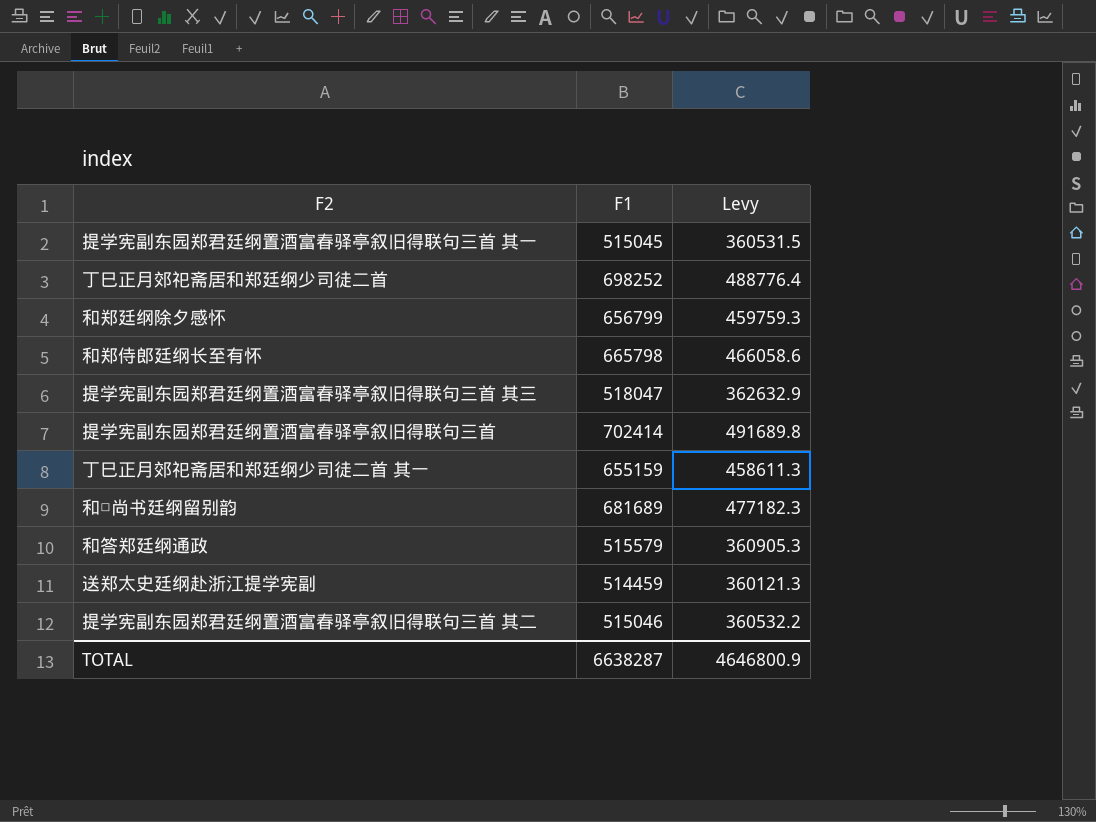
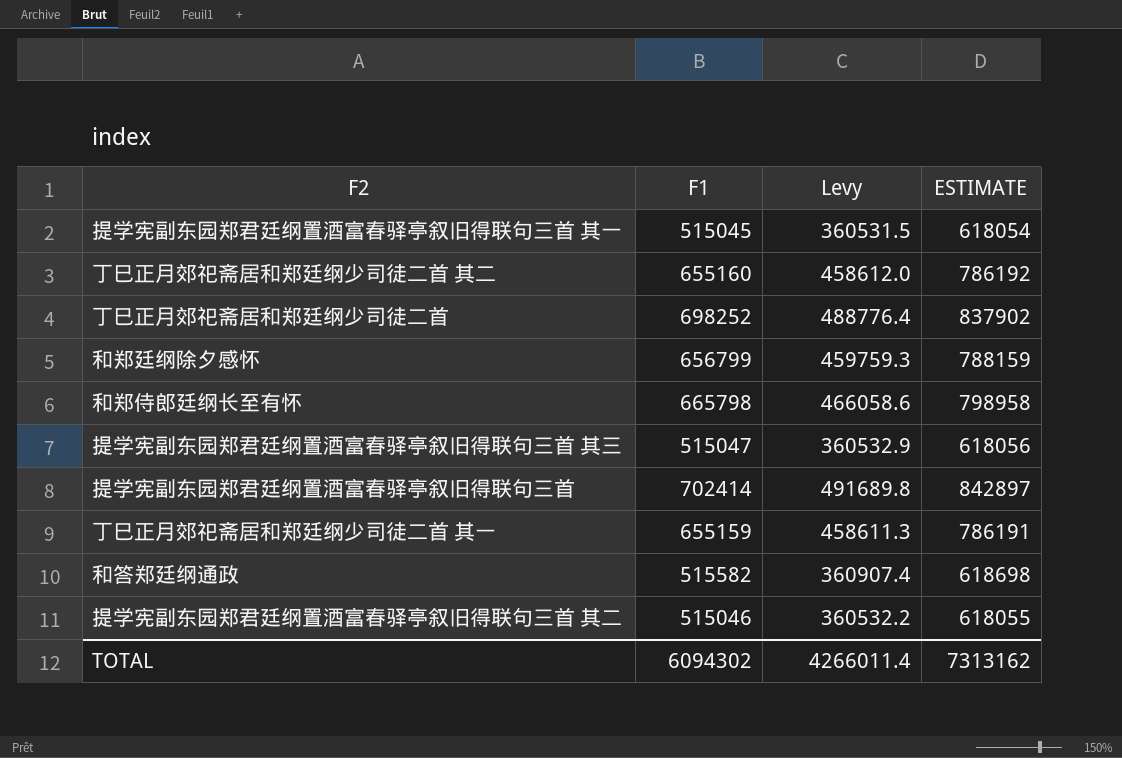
column ESTIMATE | formula: none -> [F1] * 1.2
row 和□尚书廷纲留别韵: 681689 | 477182.3 -> none
row 送郑太史廷纲赴浙江提学宪副: 514459 | 360121.3 -> none
row 丁巳正月郊祀斋居和郑廷纲少司徒二首 其二: none -> 655160 | 458612.0 | 786192
提学宪副东园郑君廷纲置酒富春驿亭叙旧得联句三首 其三 | F1: 518047 -> 515047
提学宪副东园郑君廷纲置酒富春驿亭叙旧得联句三首 其三 | Levy: 362632.9 -> 360532.9
和答郑廷纲通政 | F1: 515579 -> 515582
和答郑廷纲通政 | Levy: 360905.3 -> 360907.4
TOTAL | F1: 6638287 -> 6094302
TOTAL | Levy: 4646800.9 -> 4266011.4

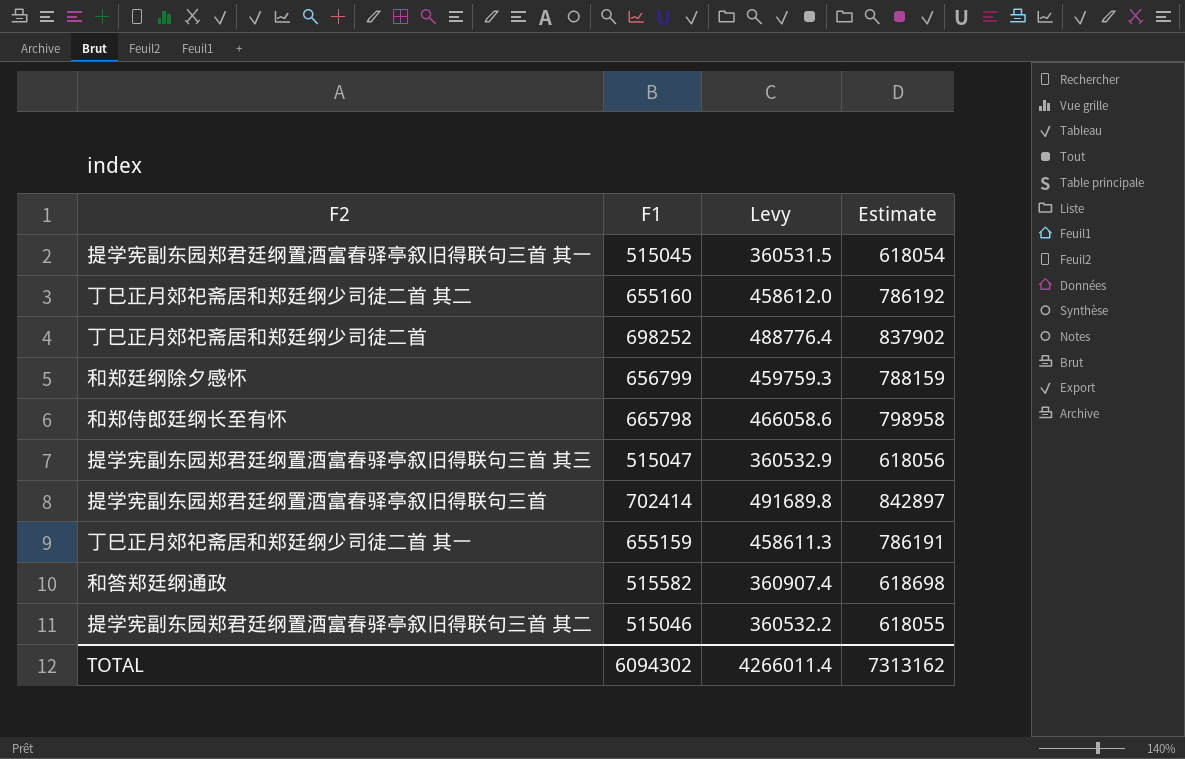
column name: ESTIMATE -> Estimate

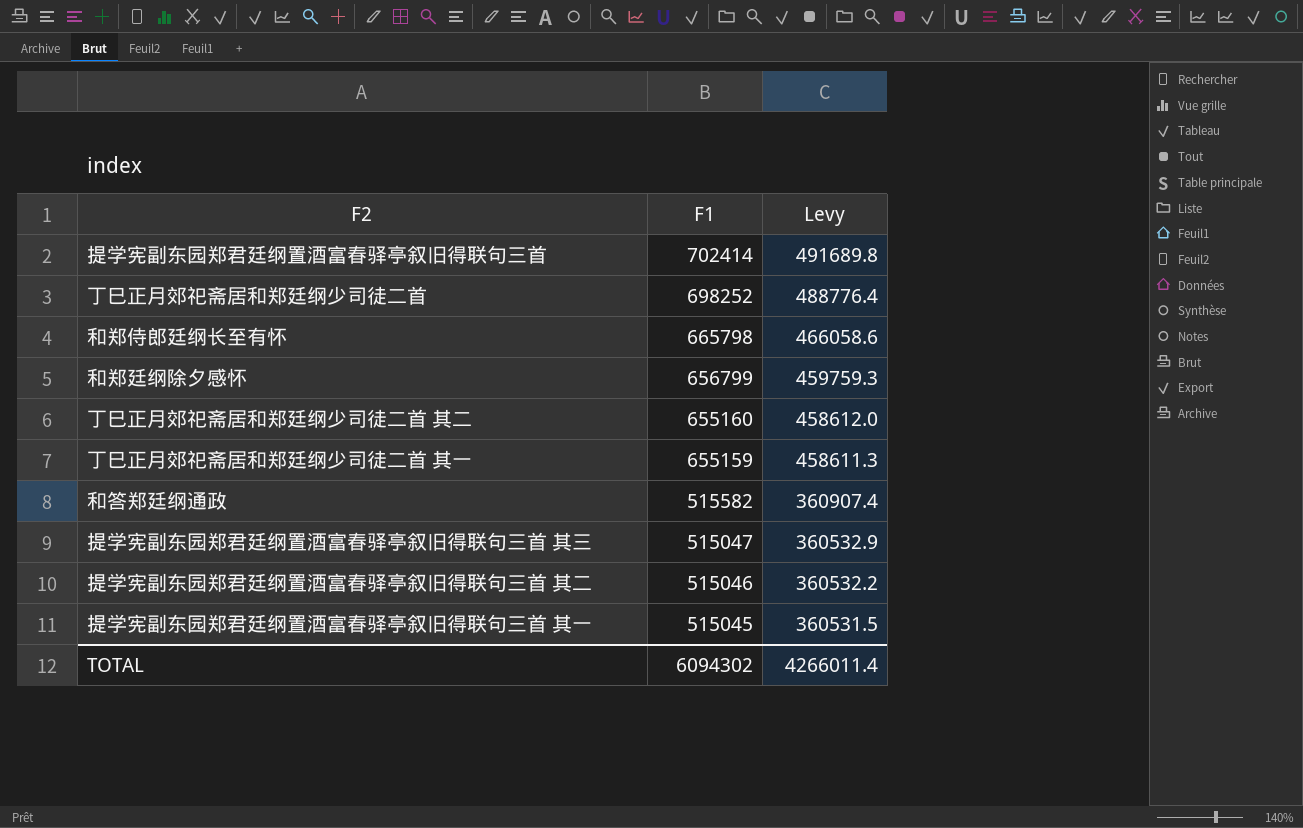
row order: none -> F1 descending
column Estimate | formula: [F1] * 1.2 -> none

